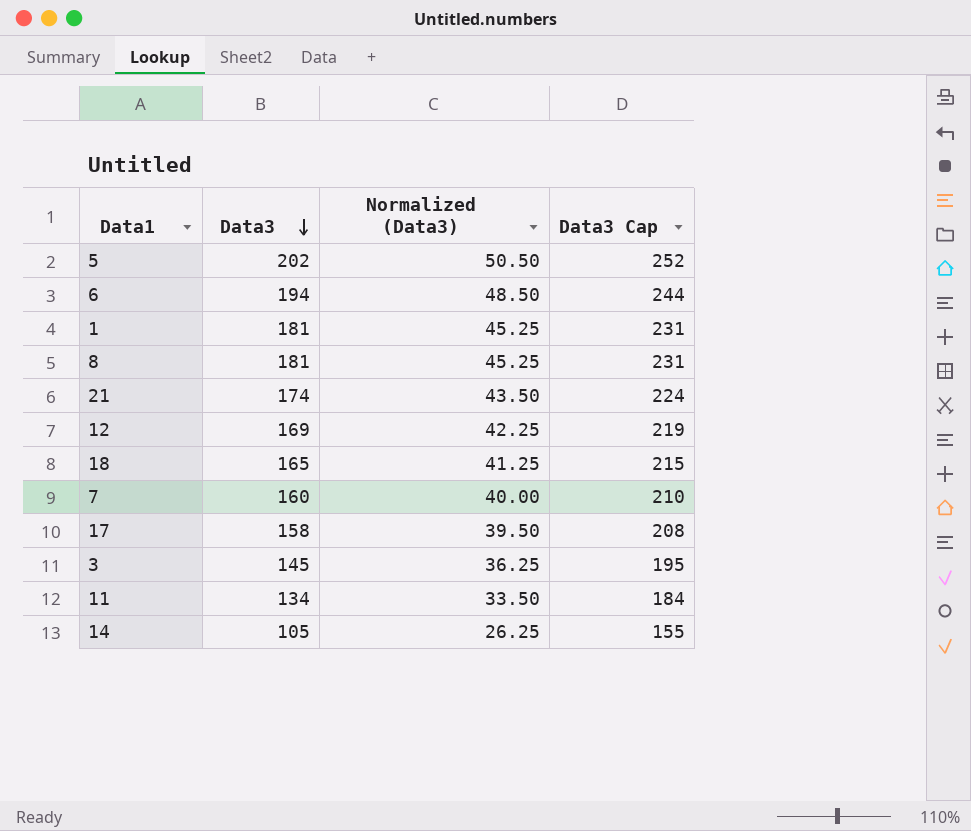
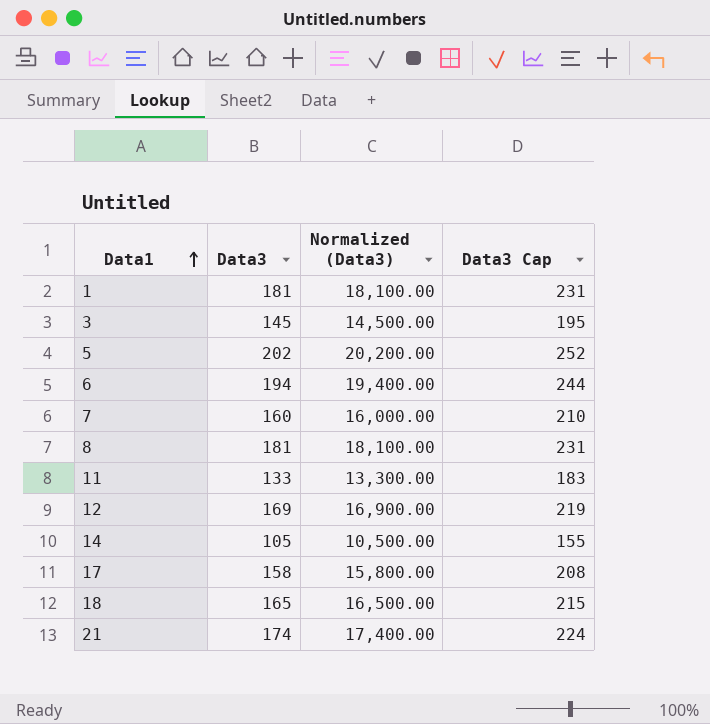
row order: Data3 descending -> Data1 ascending
column Normalized (Data3) | formula: [Data3] * 0.25 -> [Data3] * 100
11 | Data3: 134 -> 133
11 | Data3 Cap: 184 -> 183

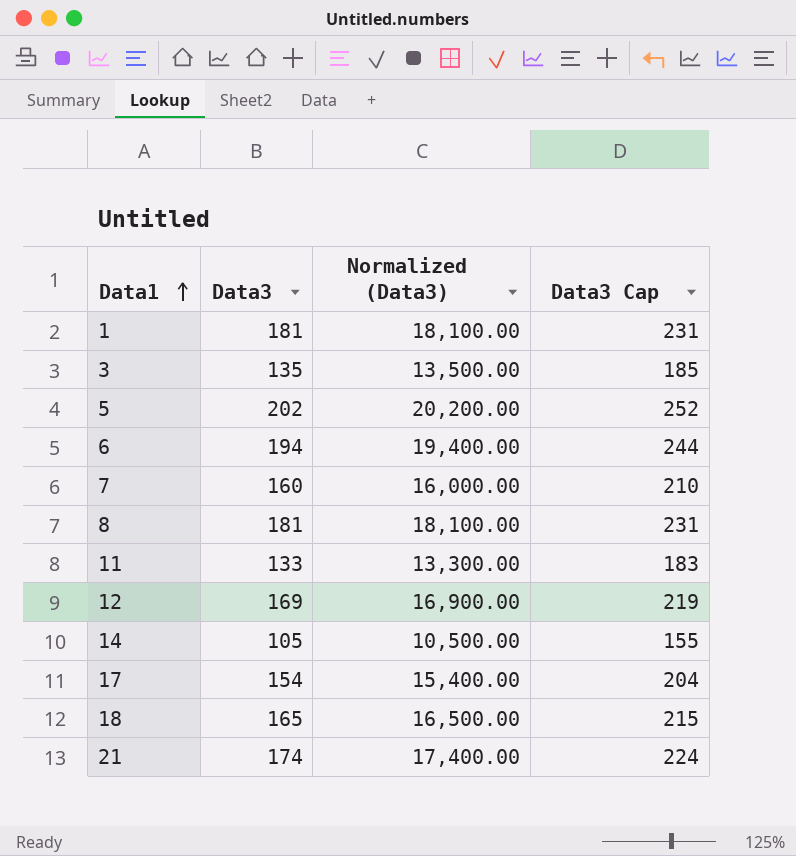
3 | Data3: 145 -> 135
3 | Normalized (Data3): 14,500.00 -> 13,500.00
3 | Data3 Cap: 195 -> 185
17 | Data3: 158 -> 154
17 | Normalized (Data3): 15,800.00 -> 15,400.00
17 | Data3 Cap: 208 -> 204

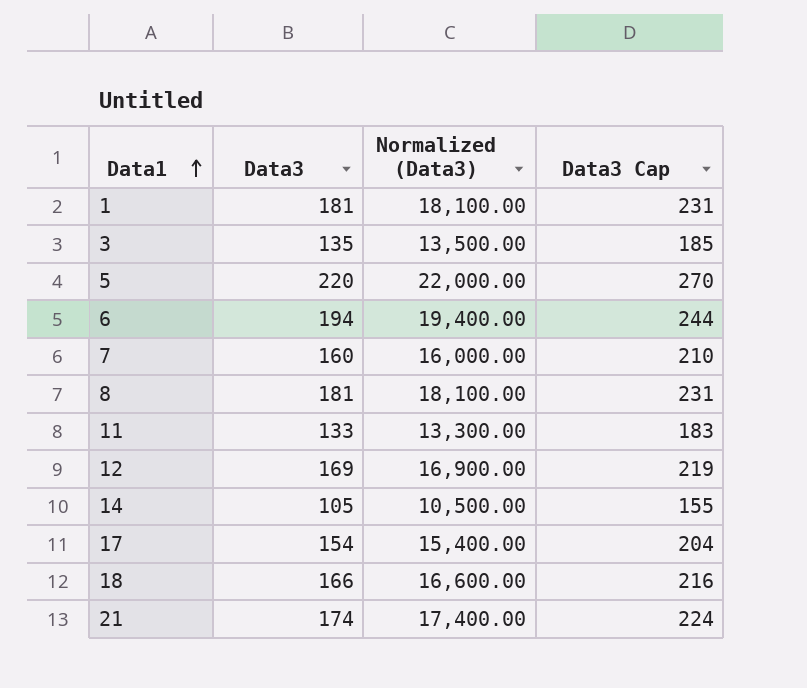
5 | Data3: 202 -> 220
5 | Normalized (Data3): 20,200.00 -> 22,000.00
5 | Data3 Cap: 252 -> 270
18 | Data3: 165 -> 166
18 | Normalized (Data3): 16,500.00 -> 16,600.00
18 | Data3 Cap: 215 -> 216

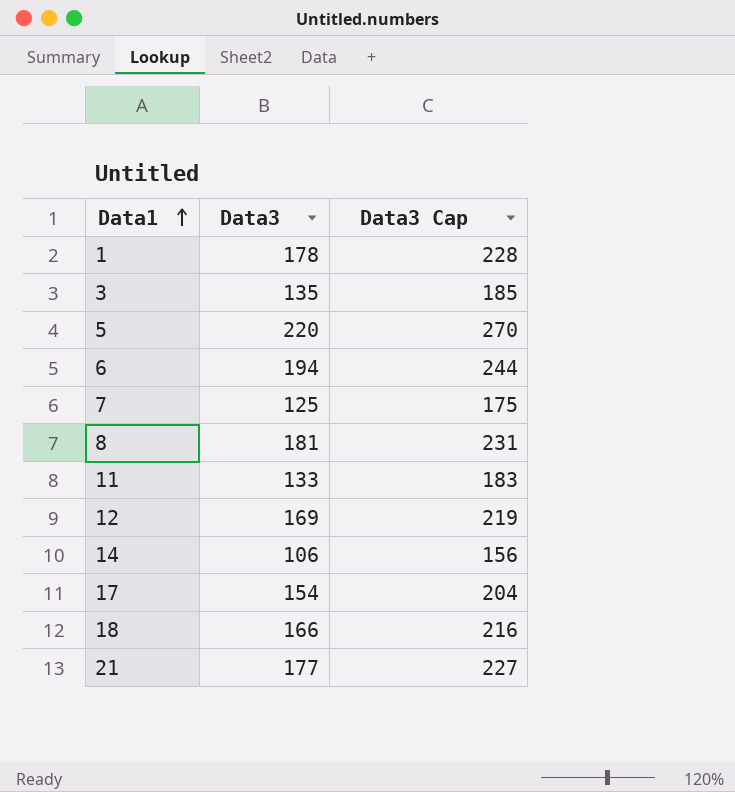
column Normalized (Data3) | formula: [Data3] * 100 -> none
1 | Data3: 181 -> 178
1 | Data3 Cap: 231 -> 228
7 | Data3: 160 -> 125
7 | Data3 Cap: 210 -> 175
14 | Data3: 105 -> 106
14 | Data3 Cap: 155 -> 156
21 | Data3: 174 -> 177
21 | Data3 Cap: 224 -> 227

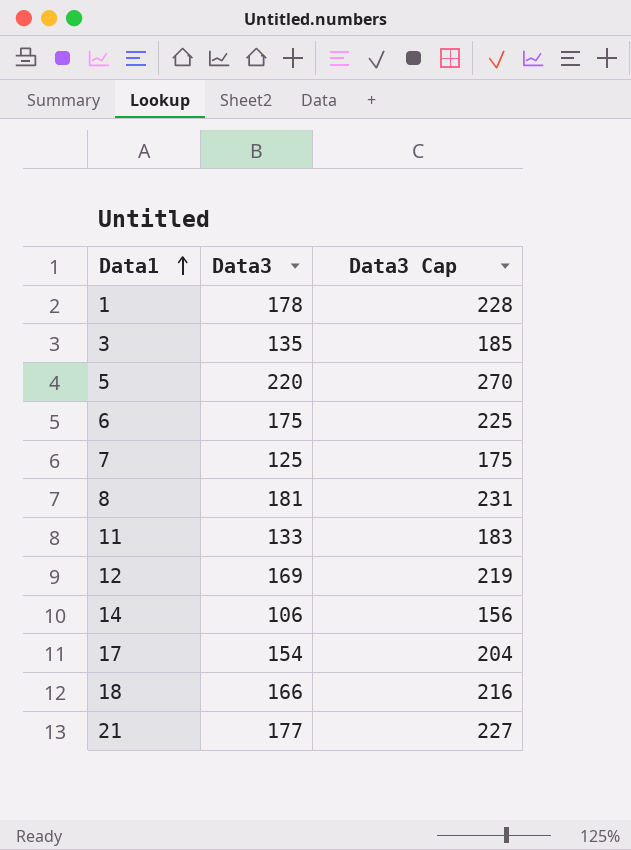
6 | Data3: 194 -> 175
6 | Data3 Cap: 244 -> 225

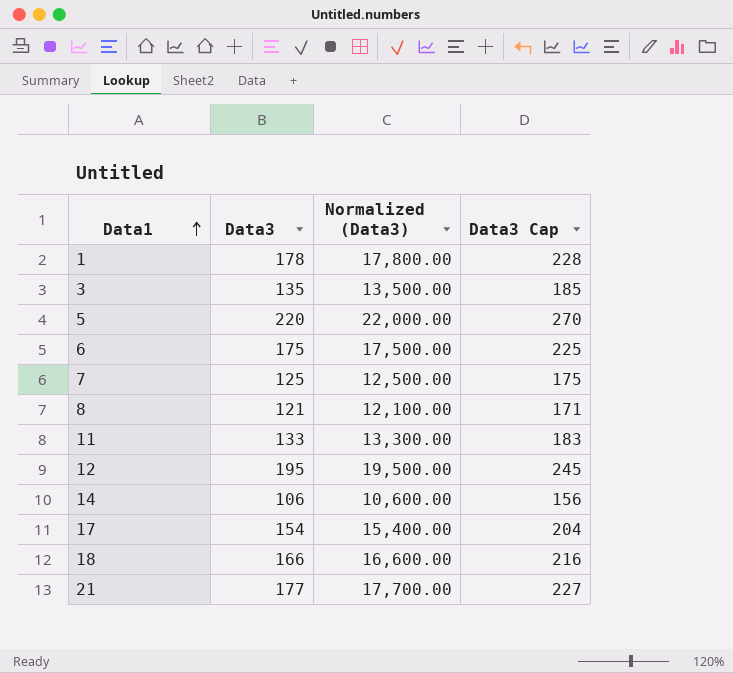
column Normalized (Data3) | formula: none -> [Data3] * 100
8 | Data3: 181 -> 121
8 | Data3 Cap: 231 -> 171
12 | Data3: 169 -> 195
12 | Data3 Cap: 219 -> 245

